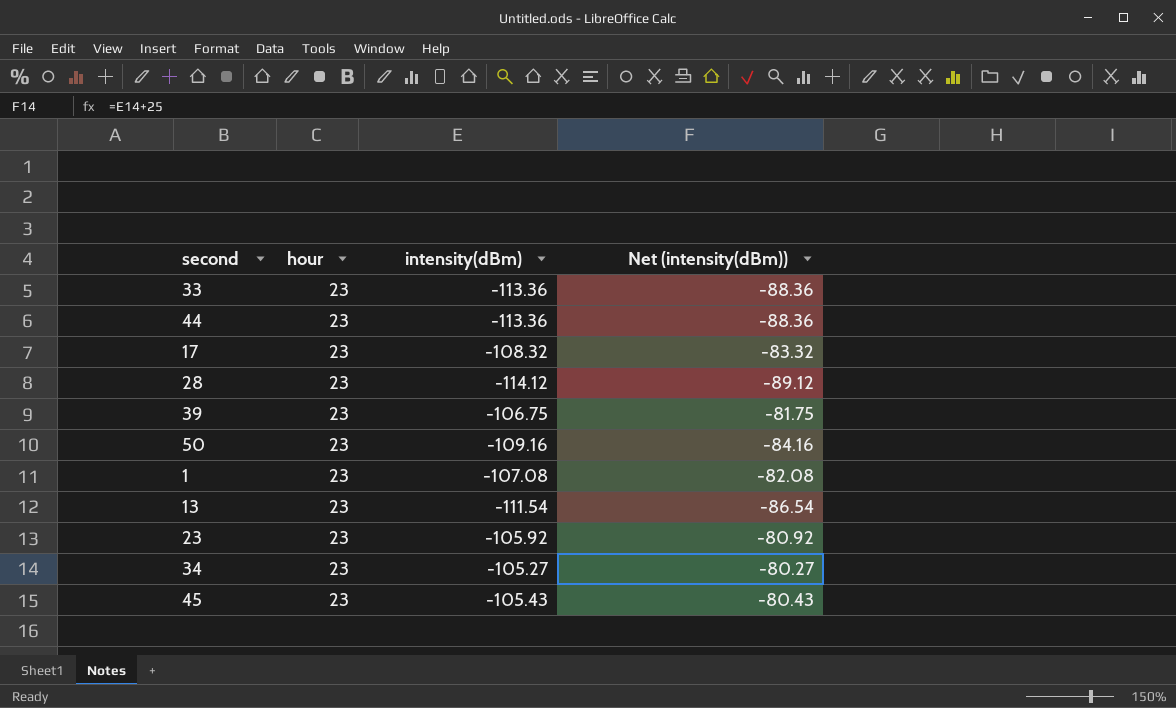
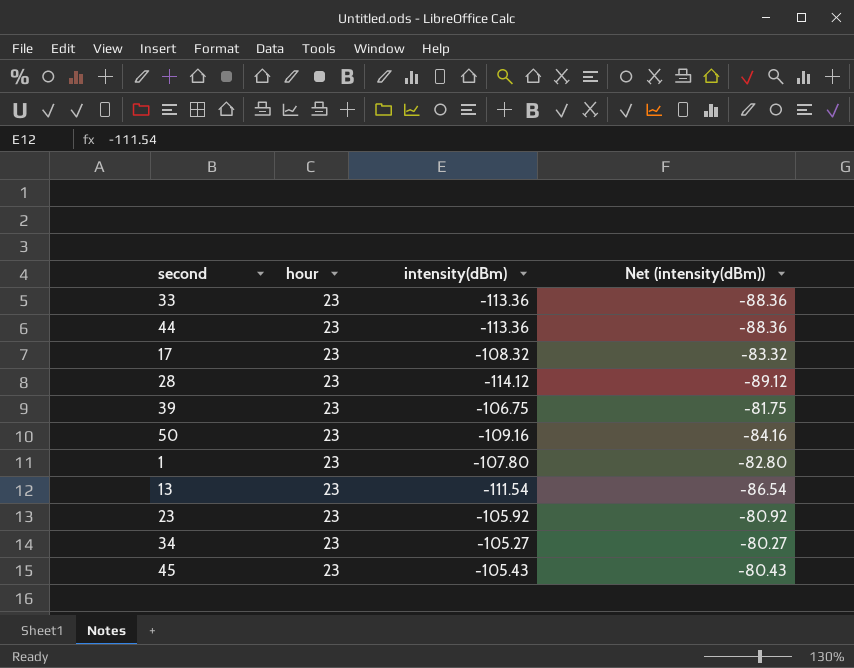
1 | intensity(dBm): -107.08 -> -107.80
1 | Net (intensity(dBm)): -82.08 -> -82.80

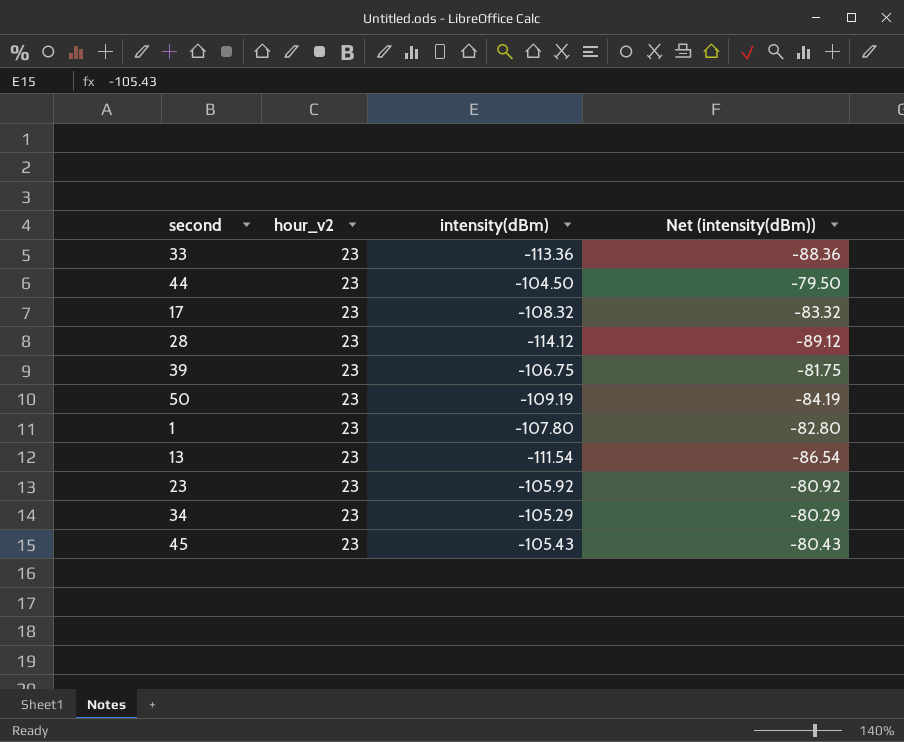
column name: hour -> hour_v2
44 | intensity(dBm): -113.36 -> -104.50
44 | Net (intensity(dBm)): -88.36 -> -79.50
50 | intensity(dBm): -109.16 -> -109.19
50 | Net (intensity(dBm)): -84.16 -> -84.19
34 | intensity(dBm): -105.27 -> -105.29
34 | Net (intensity(dBm)): -80.27 -> -80.29

